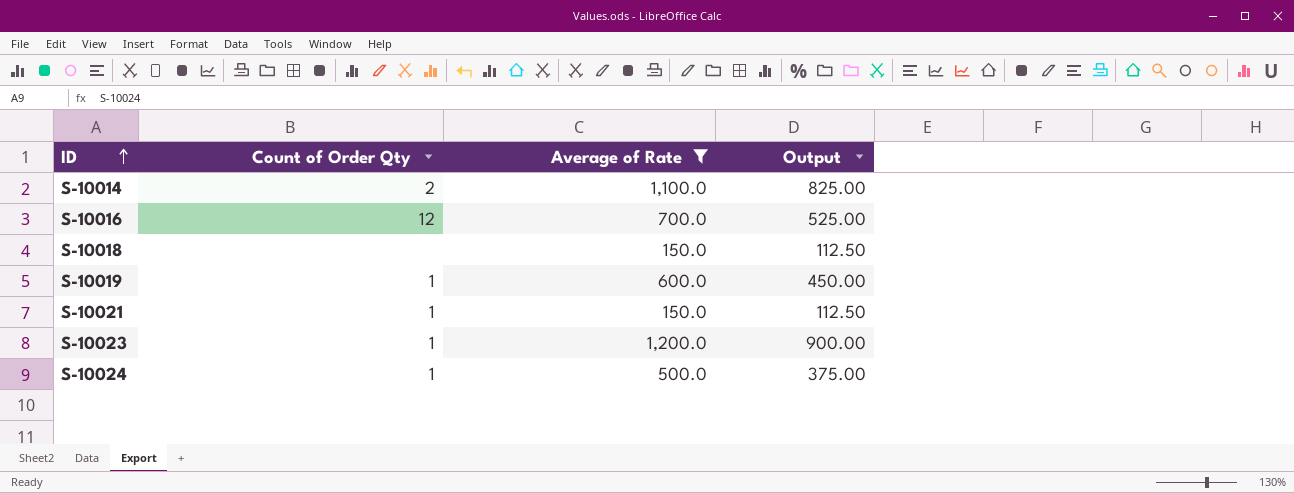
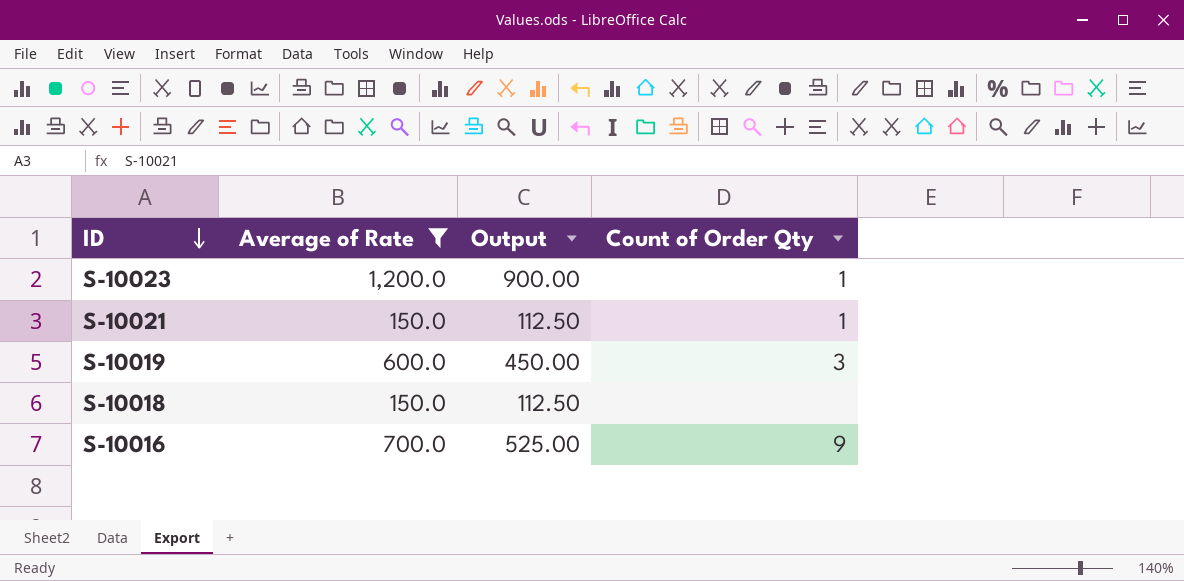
row order: ID ascending -> ID descending
column Count of Order Qty | position: 2 -> 4
row S-10014: 2 | 1,100.0 | 825.00 -> none
row S-10024: 1 | 500.0 | 375.00 -> none
S-10019 | Count of Order Qty: 1 -> 3
S-10016 | Count of Order Qty: 12 -> 9

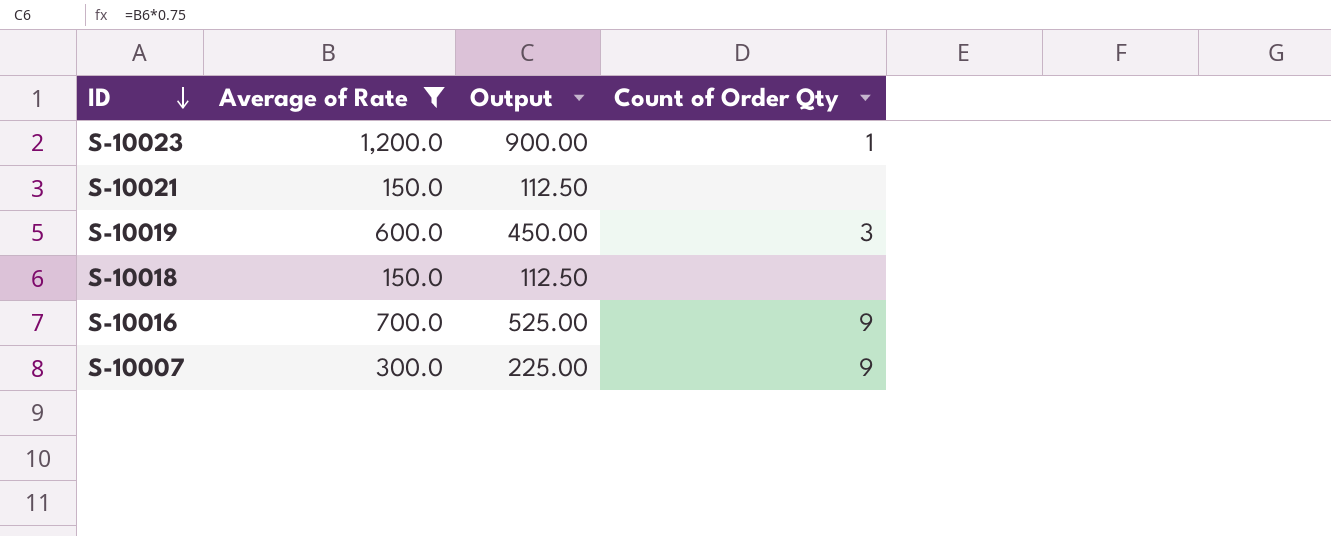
S-10021 | Count of Order Qty: 1 -> none
row S-10007: none -> 300.0 | 225.00 | 9

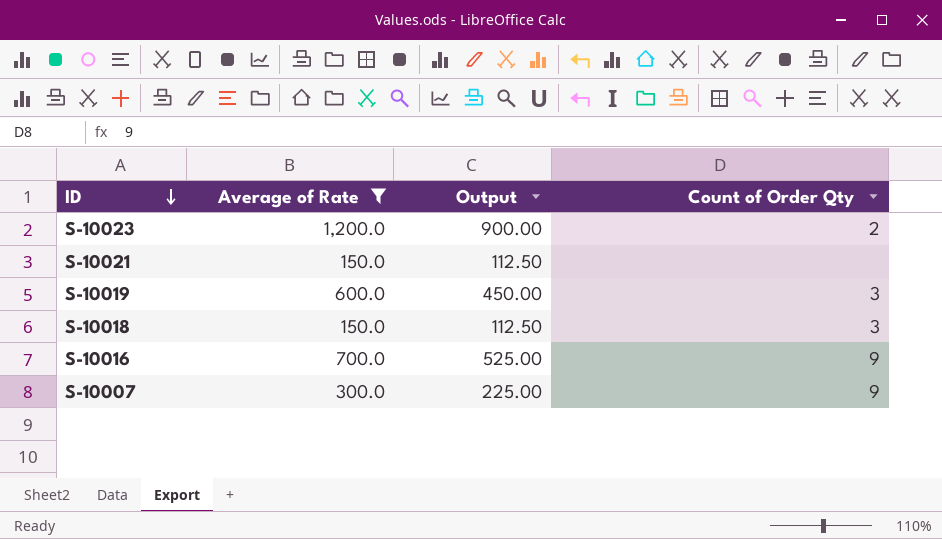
S-10023 | Count of Order Qty: 1 -> 2
S-10018 | Count of Order Qty: none -> 3

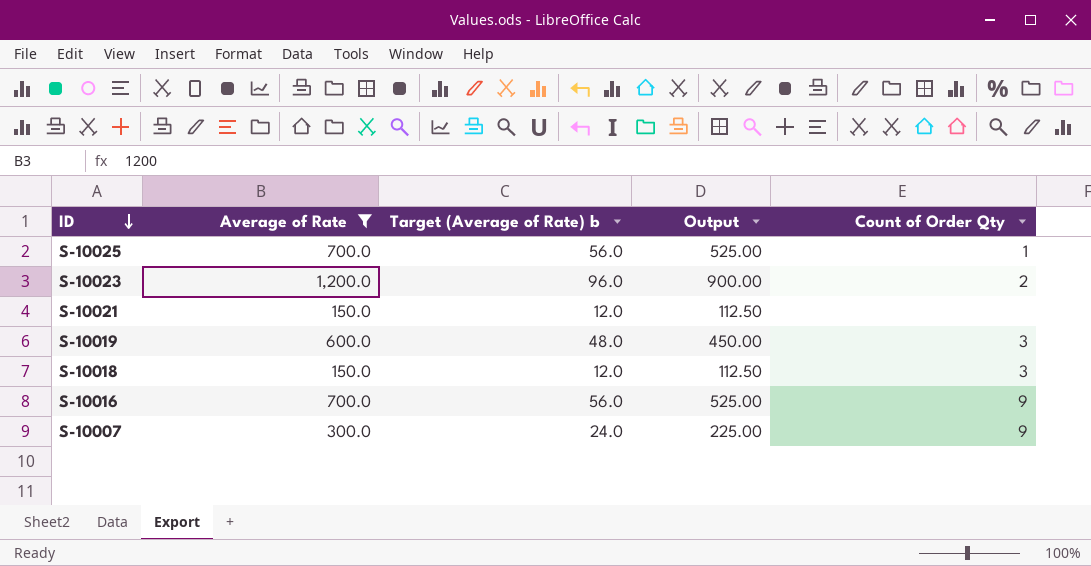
column Target (Average of Rate) b | formula: none -> [Average of Rate] * 0.08
row S-10025: none -> 700.0 | 56.0 | 525.00 | 1

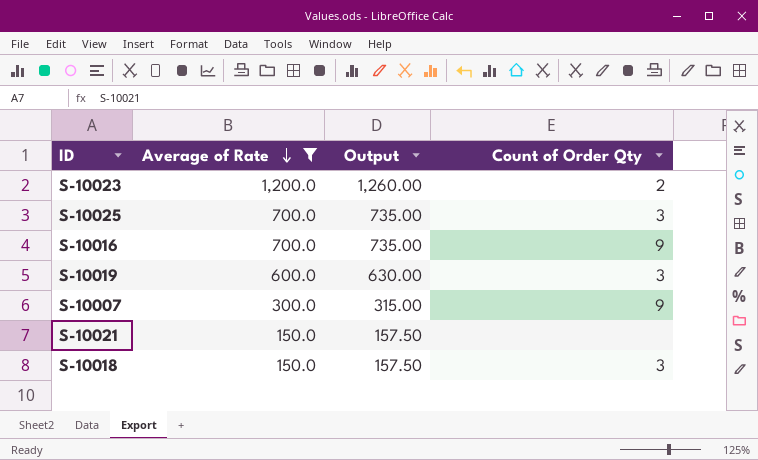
row order: ID descending -> Average of Rate descending
column Target (Average of Rate) b | formula: [Average of Rate] * 0.08 -> none
column Output | formula: [Average of Rate] * 0.75 -> [Average of Rate] * 1.05
S-10025 | Count of Order Qty: 1 -> 3

